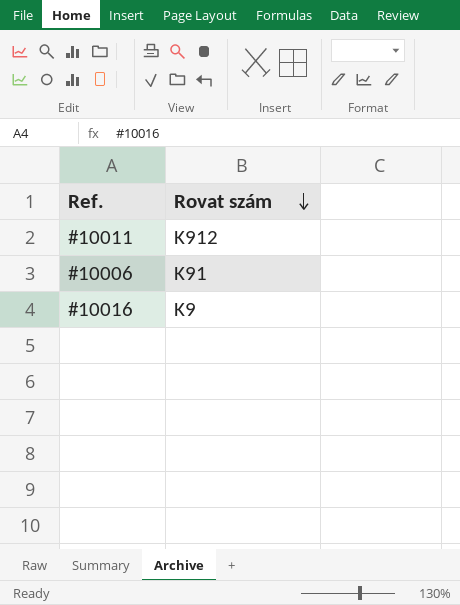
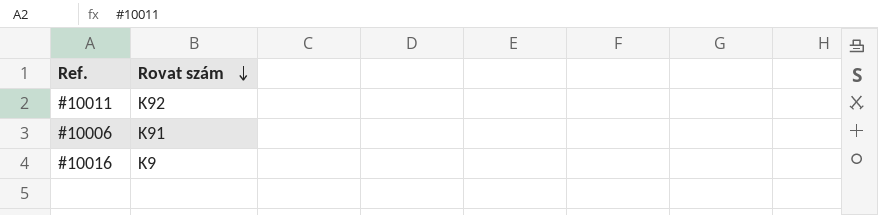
#10011 | Rovat szám: K912 -> K92

